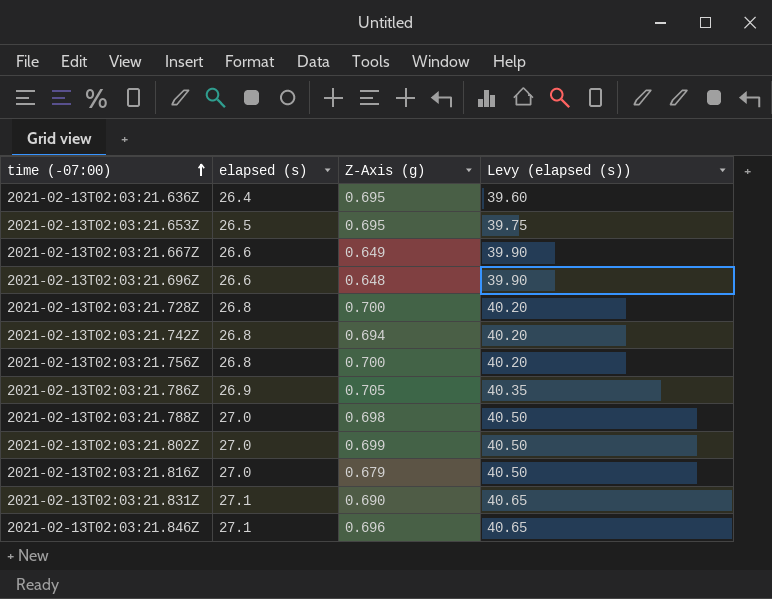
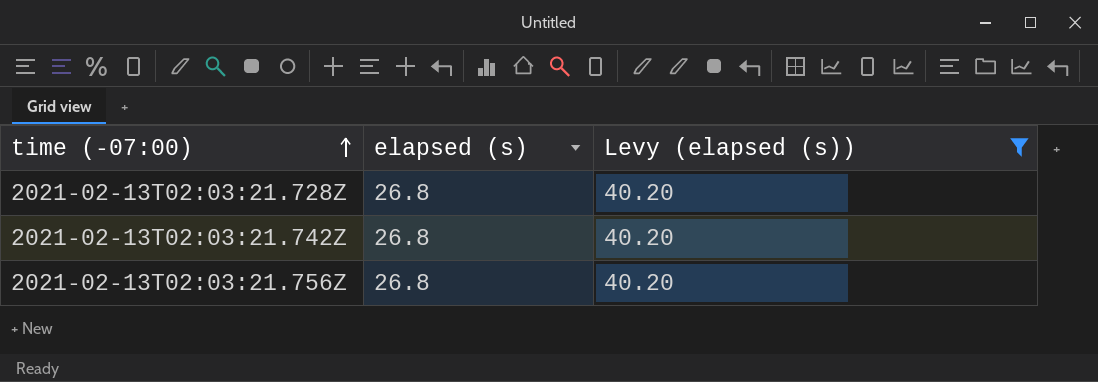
filter: none -> Levy (elapsed (s)) = 40.20
column Z-Axis (g) | position: 3 -> none

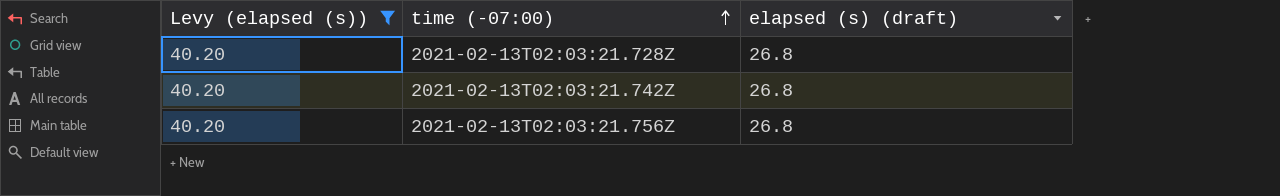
column Levy (elapsed (s)) | position: 3 -> 1
column name: elapsed (s) -> elapsed (s) (draft)

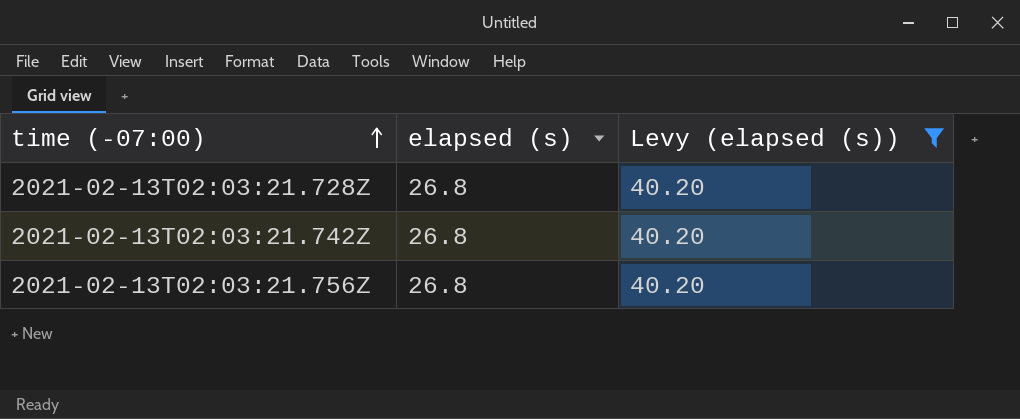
column name: elapsed (s) (draft) -> elapsed (s)
column Levy (elapsed (s)) | position: 1 -> 3

